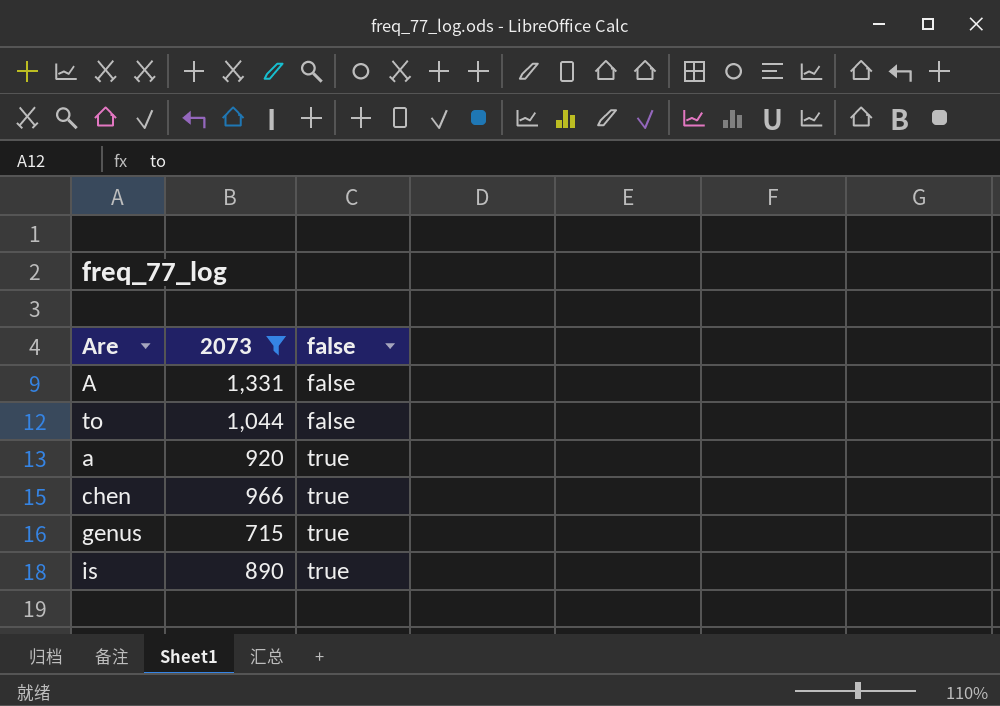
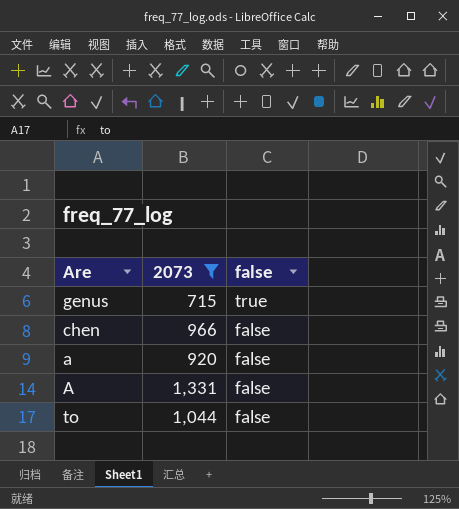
row order: false ascending -> false descending
row is: 890 | true -> none
chen | false: true -> false
a | false: true -> false

